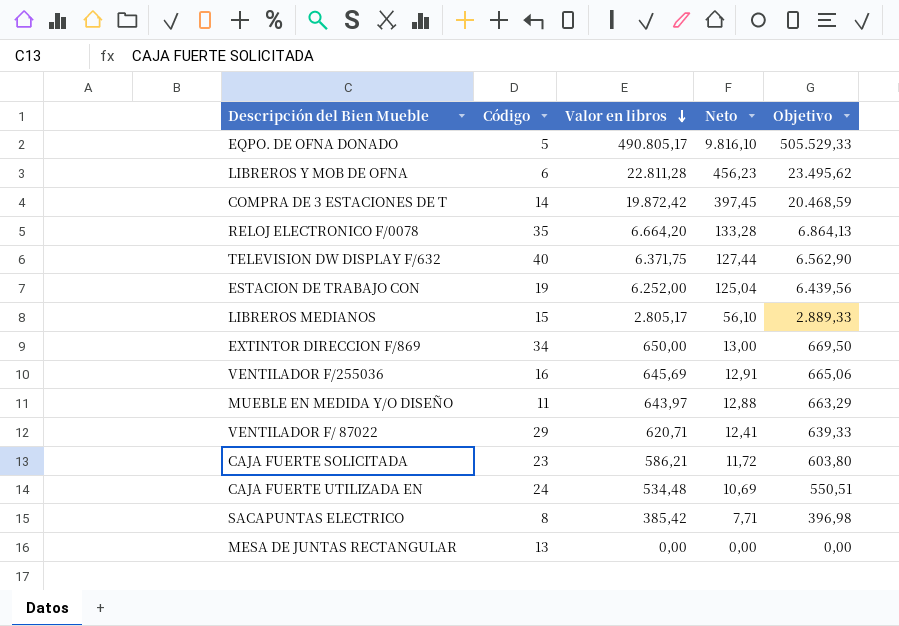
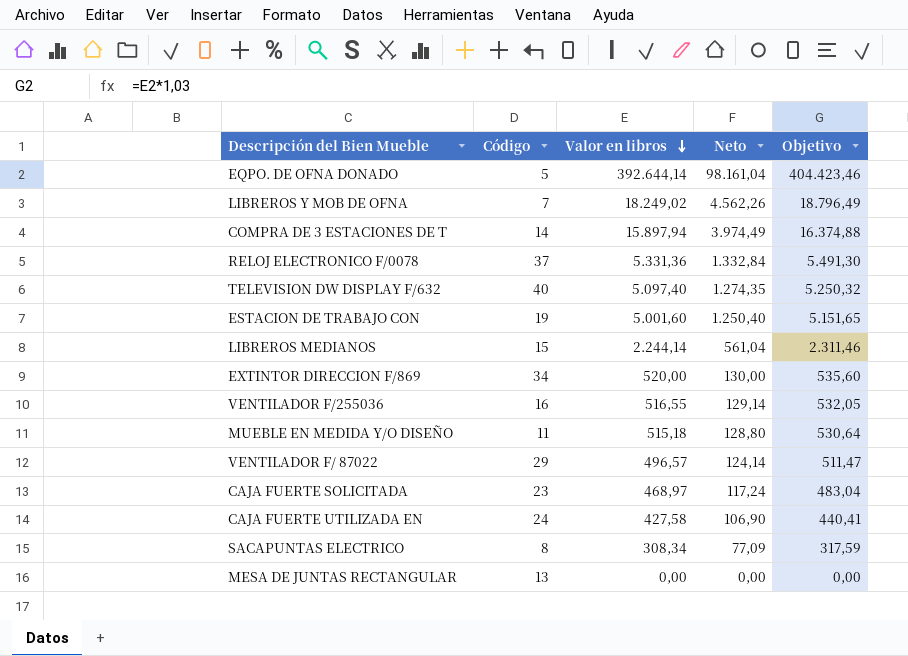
column Neto | formula: [Valor en libros] * 0,02 -> [Valor en libros] * 0,25
EQPO. DE OFNA DONADO | Valor en libros: 490.805,17 -> 392.644,14
EQPO. DE OFNA DONADO | Objetivo: 505.529,33 -> 404.423,46
LIBREROS Y MOB DE OFNA | Código: 6 -> 7
LIBREROS Y MOB DE OFNA | Valor en libros: 22.811,28 -> 18.249,02
LIBREROS Y MOB DE OFNA | Objetivo: 23.495,62 -> 18.796,49
COMPRA DE 3 ESTACIONES DE T | Valor en libros: 19.872,42 -> 15.897,94
COMPRA DE 3 ESTACIONES DE T | Objetivo: 20.468,59 -> 16.374,88
RELOJ ELECTRONICO F/0078 | Código: 35 -> 37
RELOJ ELECTRONICO F/0078 | Valor en libros: 6.664,20 -> 5.331,36
RELOJ ELECTRONICO F/0078 | Objetivo: 6.864,13 -> 5.491,30
TELEVISION DW DISPLAY F/632 | Valor en libros: 6.371,75 -> 5.097,40
TELEVISION DW DISPLAY F/632 | Objetivo: 6.562,90 -> 5.250,32
ESTACION DE TRABAJO CON | Valor en libros: 6.252,00 -> 5.001,60
ESTACION DE TRABAJO CON | Objetivo: 6.439,56 -> 5.151,65
LIBREROS MEDIANOS | Valor en libros: 2.805,17 -> 2.244,14
LIBREROS MEDIANOS | Objetivo: 2.889,33 -> 2.311,46
EXTINTOR DIRECCION F/869 | Valor en libros: 650,00 -> 520,00
EXTINTOR DIRECCION F/869 | Objetivo: 669,50 -> 535,60
VENTILADOR F/255036 | Valor en libros: 645,69 -> 516,55
VENTILADOR F/255036 | Objetivo: 665,06 -> 532,05
MUEBLE EN MEDIDA Y/O DISEÑO | Valor en libros: 643,97 -> 515,18
MUEBLE EN MEDIDA Y/O DISEÑO | Objetivo: 663,29 -> 530,64
VENTILADOR F/ 87022 | Valor en libros: 620,71 -> 496,57
VENTILADOR F/ 87022 | Objetivo: 639,33 -> 511,47
CAJA FUERTE SOLICITADA | Valor en libros: 586,21 -> 468,97
CAJA FUERTE SOLICITADA | Objetivo: 603,80 -> 483,04
CAJA FUERTE UTILIZADA EN | Valor en libros: 534,48 -> 427,58
CAJA FUERTE UTILIZADA EN | Objetivo: 550,51 -> 440,41
SACAPUNTAS ELECTRICO | Valor en libros: 385,42 -> 308,34
SACAPUNTAS ELECTRICO | Objetivo: 396,98 -> 317,59

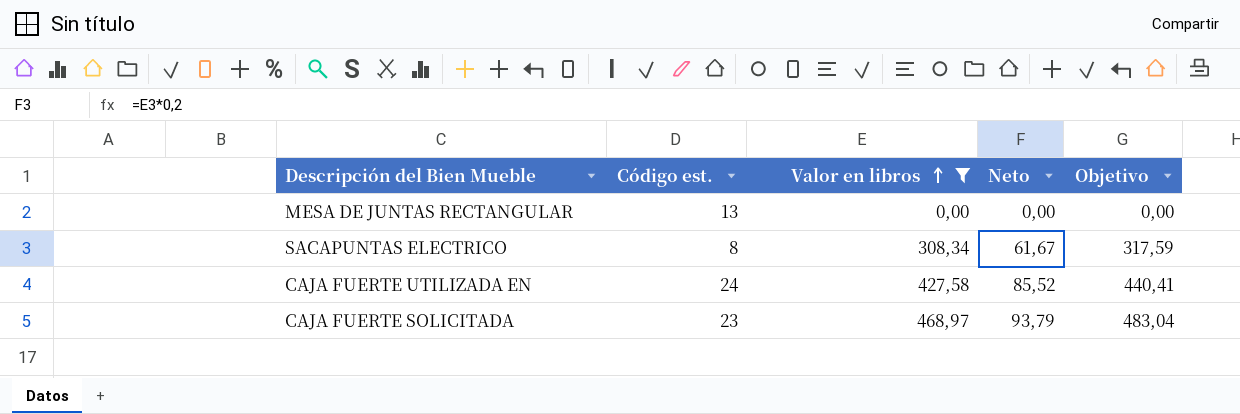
filter: none -> Valor en libros <= 468,97
row order: Valor en libros descending -> Valor en libros ascending
column name: Código -> Código est.
column Neto | formula: [Valor en libros] * 0,25 -> [Valor en libros] * 0,2

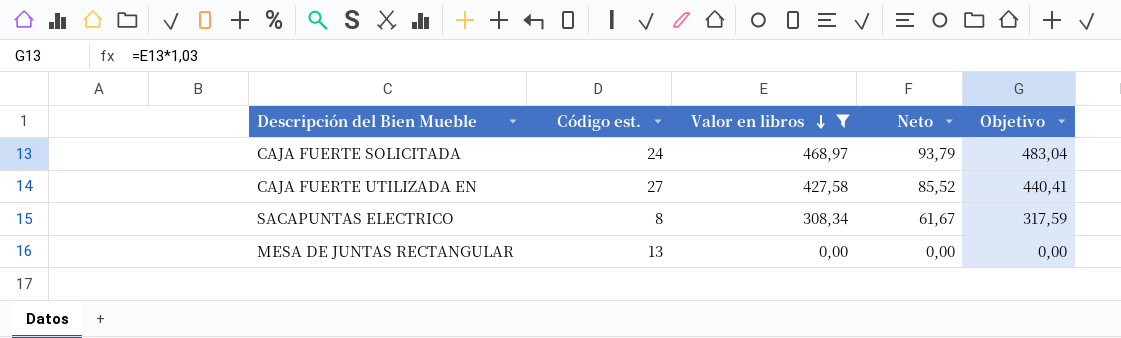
row order: Valor en libros ascending -> Valor en libros descending
CAJA FUERTE SOLICITADA | Código est.: 23 -> 24
CAJA FUERTE UTILIZADA EN | Código est.: 24 -> 27

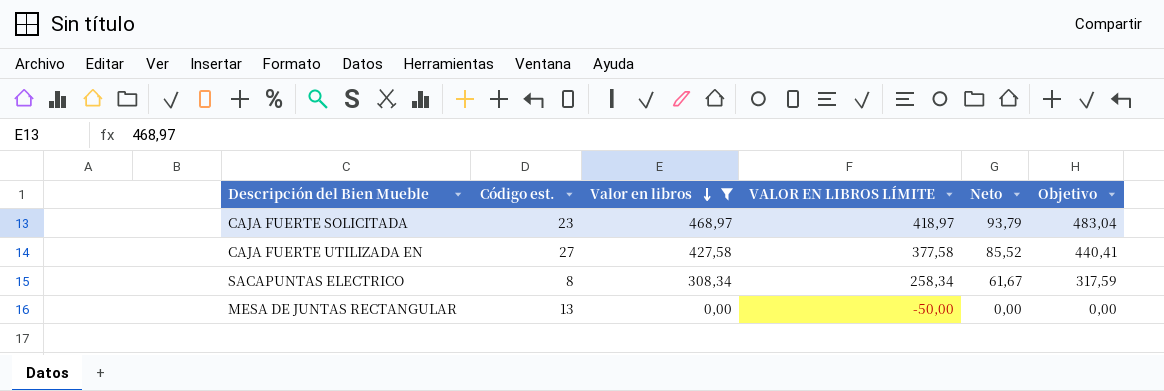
column VALOR EN LIBROS LÍMITE | formula: none -> [Valor en libros] - 50
CAJA FUERTE SOLICITADA | Código est.: 24 -> 23

